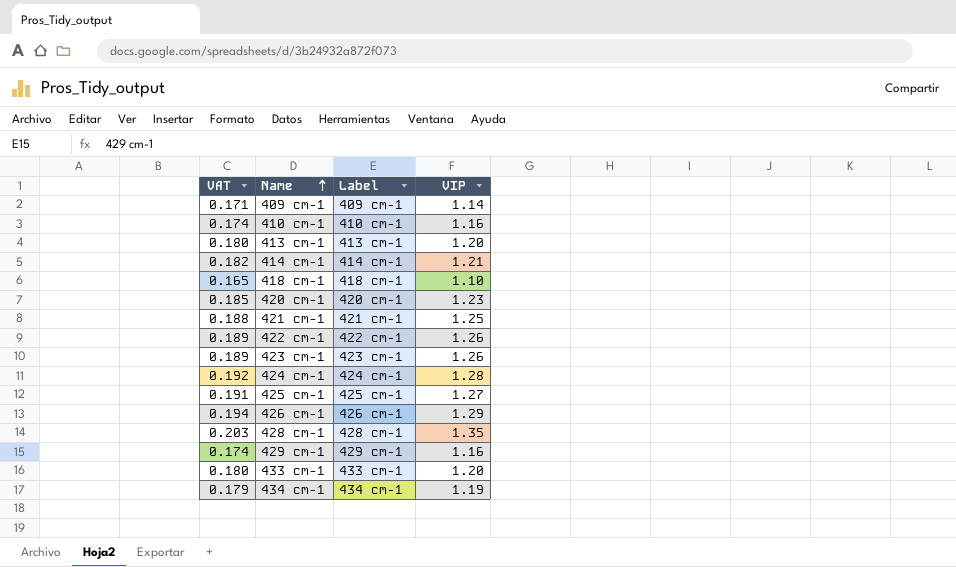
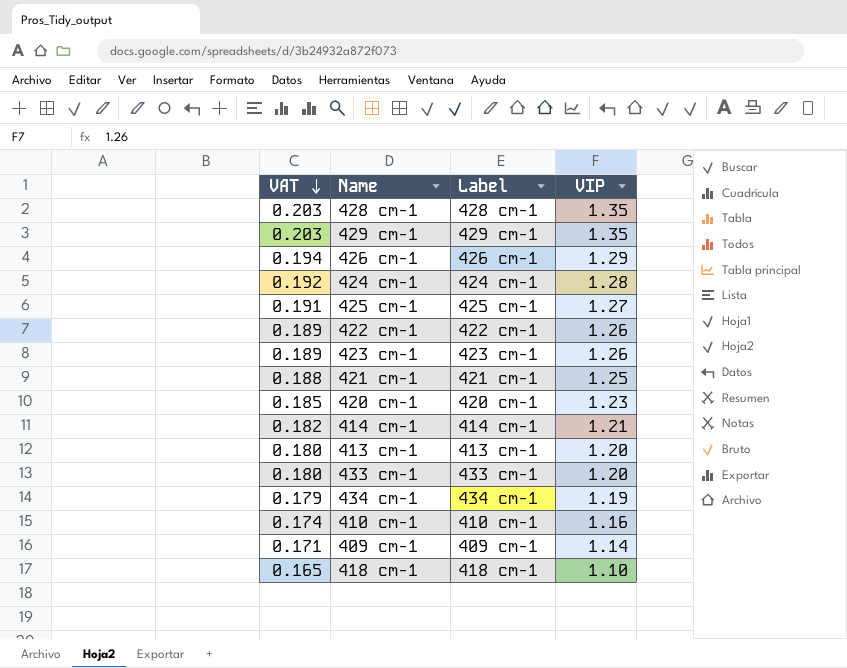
row order: Name ascending -> VAT descending
429 cm-1 | VAT: 0.174 -> 0.203
429 cm-1 | VIP: 1.16 -> 1.35

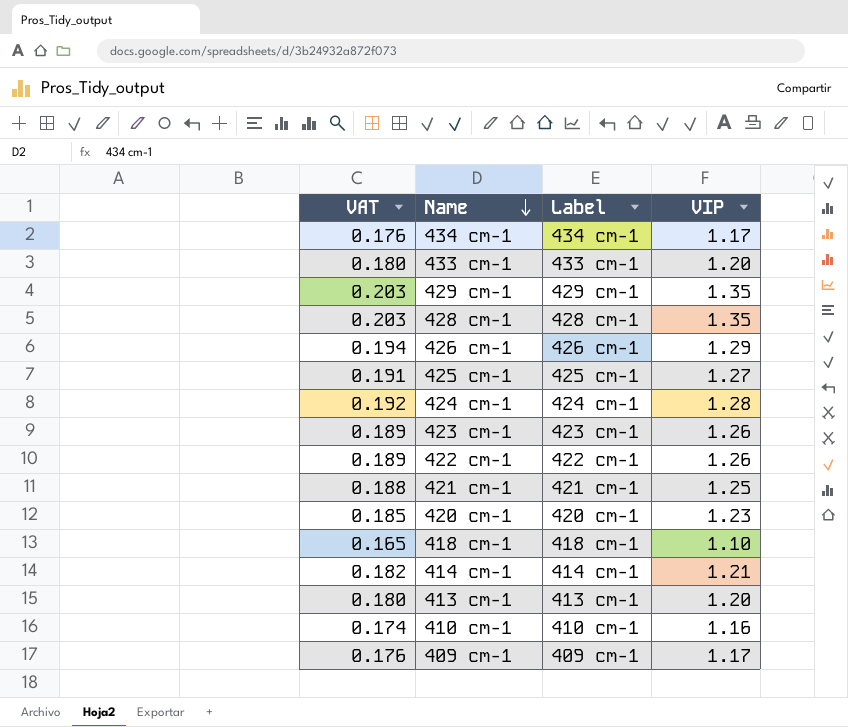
row order: VAT descending -> Name descending
434 cm-1 | VAT: 0.179 -> 0.176
434 cm-1 | VIP: 1.19 -> 1.17
409 cm-1 | VAT: 0.171 -> 0.176
409 cm-1 | VIP: 1.14 -> 1.17

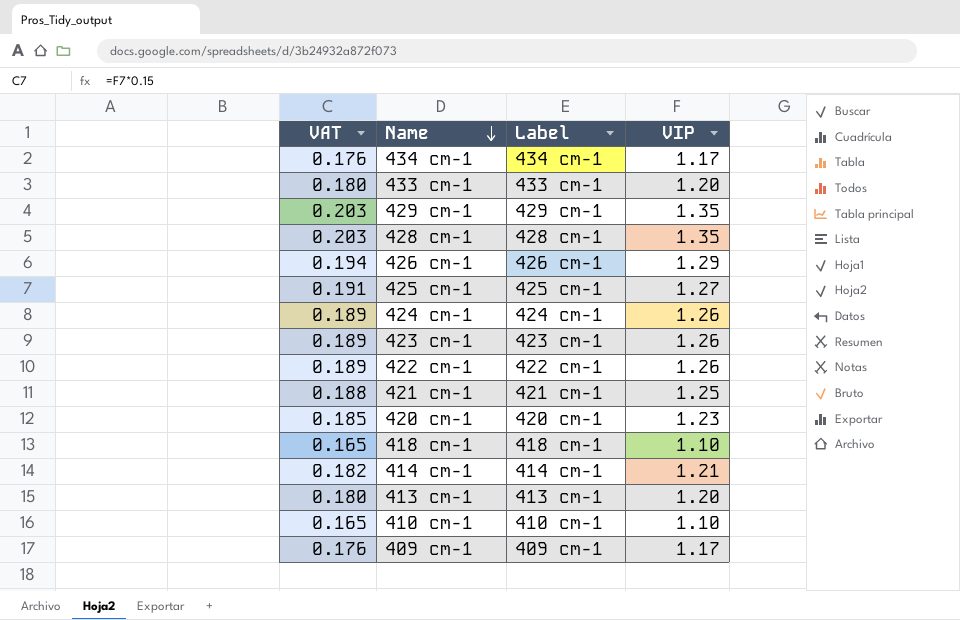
424 cm-1 | VAT: 0.192 -> 0.189
424 cm-1 | VIP: 1.28 -> 1.26
410 cm-1 | VAT: 0.174 -> 0.165
410 cm-1 | VIP: 1.16 -> 1.10

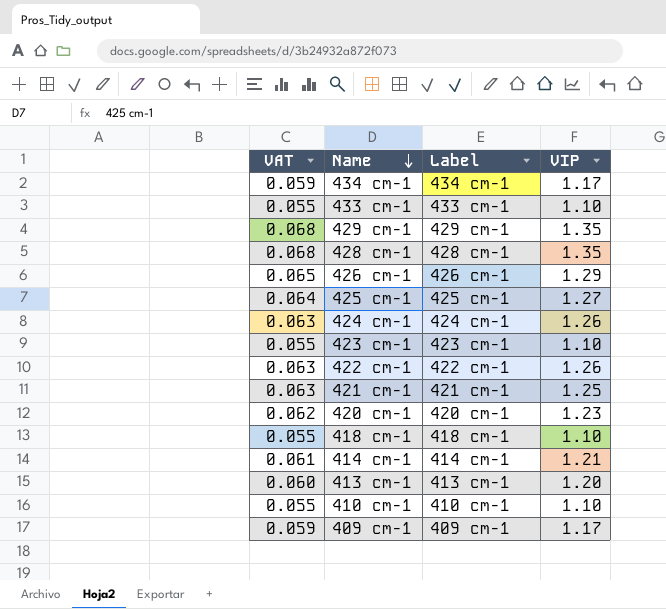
column VAT | formula: [VIP] * 0.15 -> [VIP] * 0.05
433 cm-1 | VIP: 1.20 -> 1.10
423 cm-1 | VIP: 1.26 -> 1.10

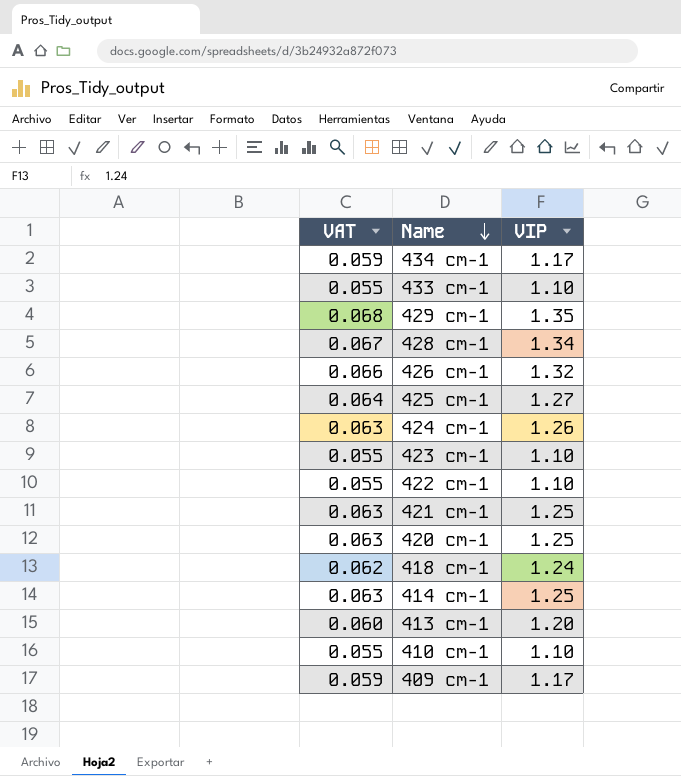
column Label | position: 3 -> none
428 cm-1 | VAT: 0.068 -> 0.067
428 cm-1 | VIP: 1.35 -> 1.34
426 cm-1 | VAT: 0.065 -> 0.066
426 cm-1 | VIP: 1.29 -> 1.32
422 cm-1 | VAT: 0.063 -> 0.055
422 cm-1 | VIP: 1.26 -> 1.10
420 cm-1 | VAT: 0.062 -> 0.063
420 cm-1 | VIP: 1.23 -> 1.25
418 cm-1 | VAT: 0.055 -> 0.062
418 cm-1 | VIP: 1.10 -> 1.24
414 cm-1 | VAT: 0.061 -> 0.063
414 cm-1 | VIP: 1.21 -> 1.25

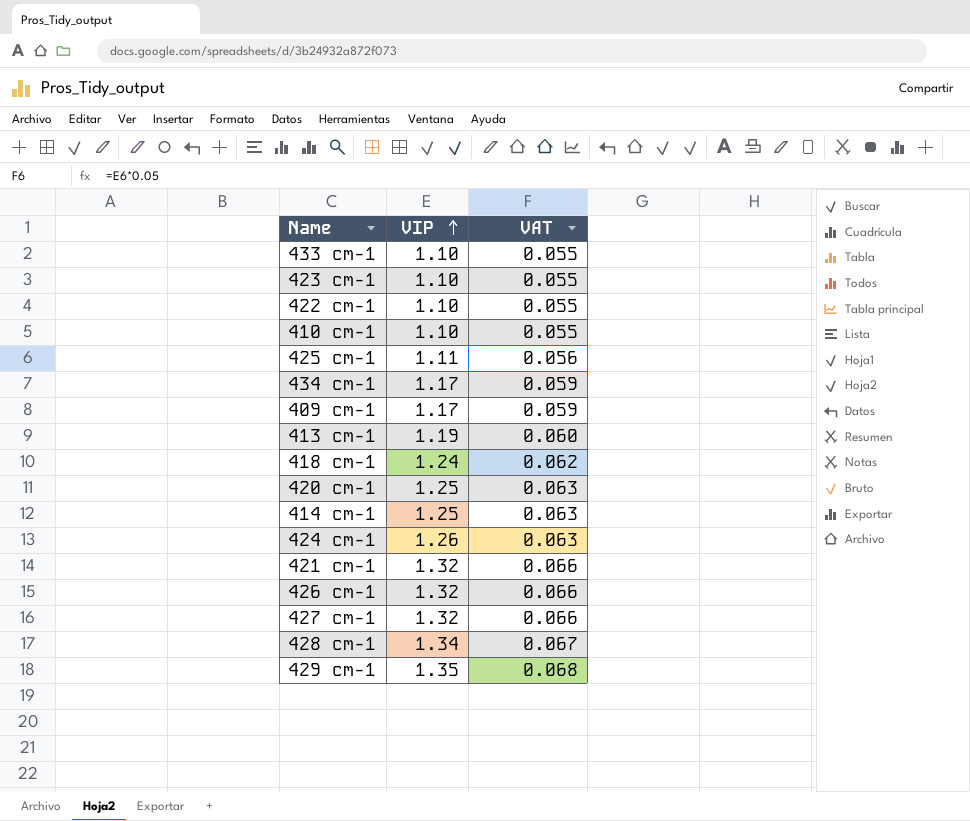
row order: Name descending -> VIP ascending
column VAT | position: 1 -> 3
425 cm-1 | VIP: 1.27 -> 1.11
425 cm-1 | VAT: 0.064 -> 0.056
413 cm-1 | VIP: 1.20 -> 1.19
421 cm-1 | VIP: 1.25 -> 1.32
421 cm-1 | VAT: 0.063 -> 0.066
row 427 cm-1: none -> 1.32 | 0.066

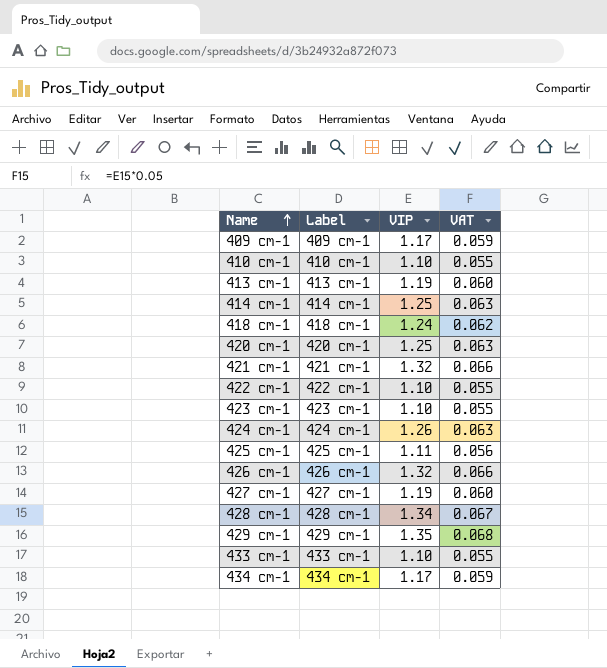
row order: VIP ascending -> Name ascending
column Label | position: none -> 2
427 cm-1 | VIP: 1.32 -> 1.19
427 cm-1 | VAT: 0.066 -> 0.060

